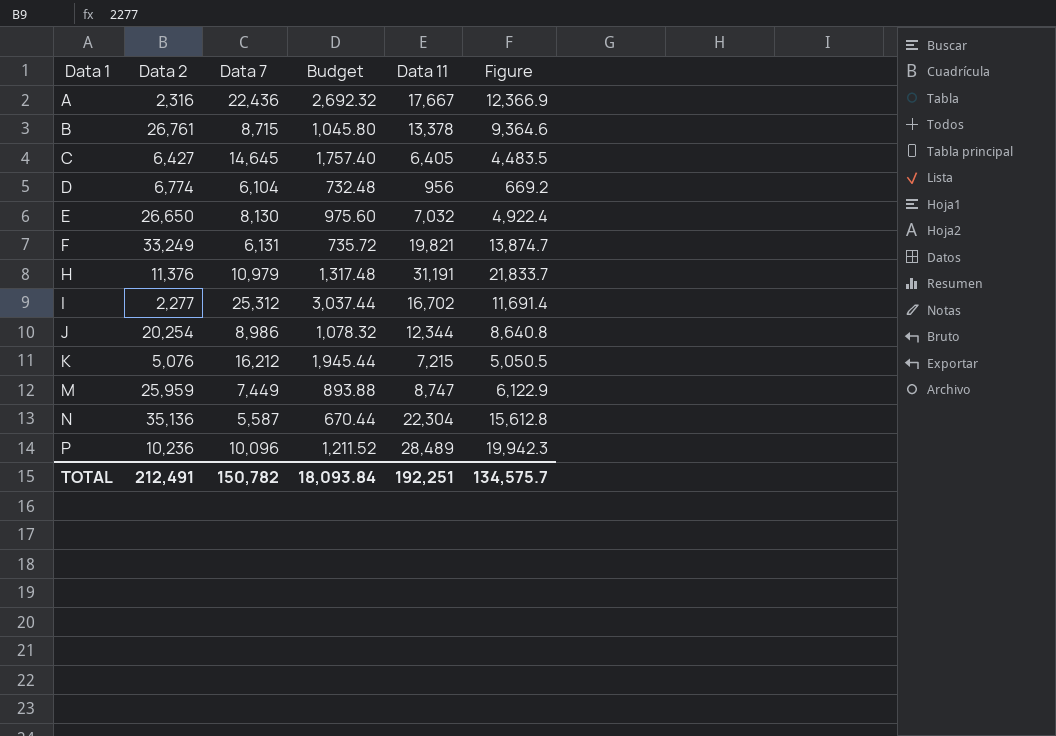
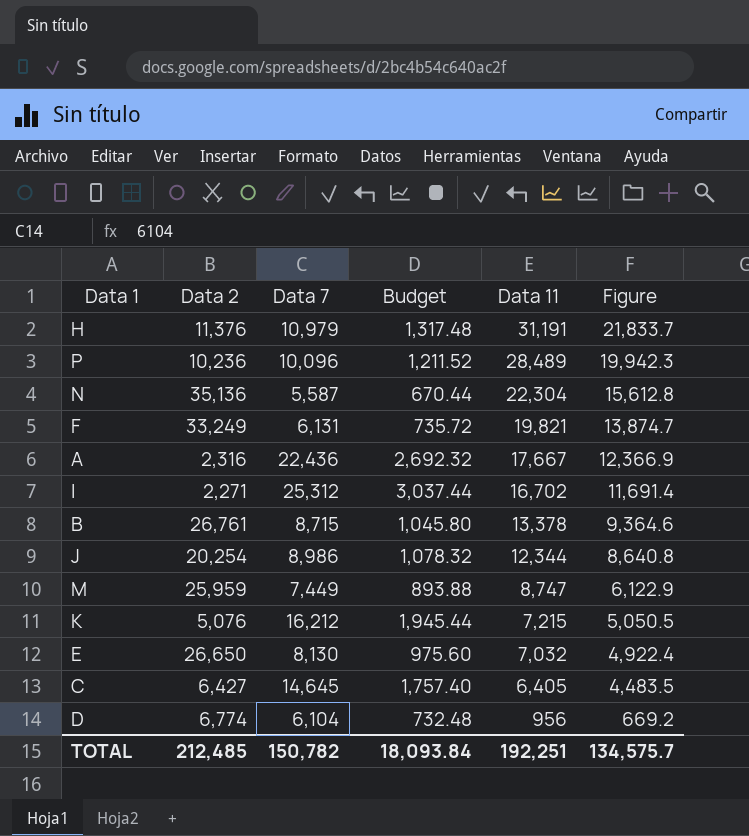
row order: Data 1 ascending -> Data 11 descending
I | Data 2: 2,277 -> 2,271
TOTAL | Data 2: 212,491 -> 212,485

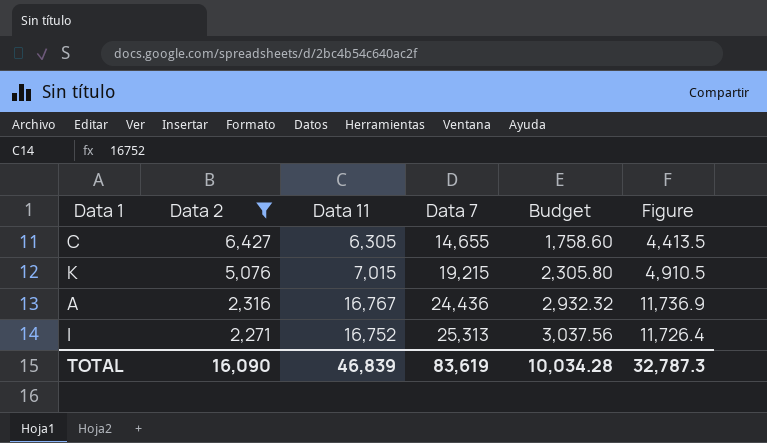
filter: none -> Data 2 <= 6,427
row order: Data 11 descending -> Data 2 descending
column Data 11 | position: 5 -> 3
C | Data 11: 6,405 -> 6,305
C | Data 7: 14,645 -> 14,655
C | Budget: 1,757.40 -> 1,758.60
C | Figure: 4,483.5 -> 4,413.5
K | Data 11: 7,215 -> 7,015
K | Data 7: 16,212 -> 19,215
K | Budget: 1,945.44 -> 2,305.80
K | Figure: 5,050.5 -> 4,910.5
A | Data 11: 17,667 -> 16,767
A | Data 7: 22,436 -> 24,436
A | Budget: 2,692.32 -> 2,932.32
A | Figure: 12,366.9 -> 11,736.9
I | Data 11: 16,702 -> 16,752
I | Data 7: 25,312 -> 25,313
I | Budget: 3,037.44 -> 3,037.56
I | Figure: 11,691.4 -> 11,726.4
TOTAL | Data 2: 212,485 -> 16,090
TOTAL | Data 11: 192,251 -> 46,839
TOTAL | Data 7: 150,782 -> 83,619
TOTAL | Budget: 18,093.84 -> 10,034.28
TOTAL | Figure: 134,575.7 -> 32,787.3

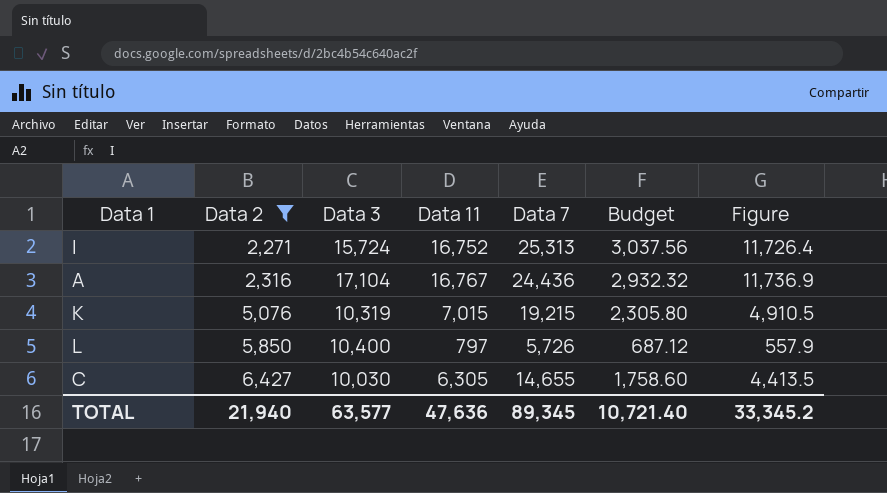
row order: Data 2 descending -> Data 2 ascending
column Data 3 | position: none -> 3
row L: none -> 5,850 | 10,400 | 797 | 5,726 | 687.12 | 557.9
TOTAL | Data 2: 16,090 -> 21,940
TOTAL | Data 11: 46,839 -> 47,636
TOTAL | Data 7: 83,619 -> 89,345
TOTAL | Budget: 10,034.28 -> 10,721.40
TOTAL | Figure: 32,787.3 -> 33,345.2

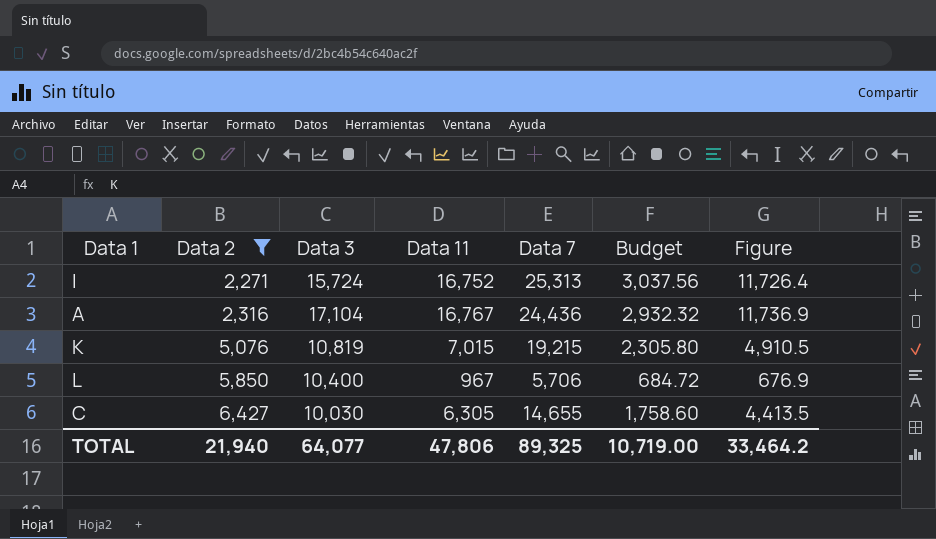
K | Data 3: 10,319 -> 10,819
L | Data 11: 797 -> 967
L | Data 7: 5,726 -> 5,706
L | Budget: 687.12 -> 684.72
L | Figure: 557.9 -> 676.9
TOTAL | Data 3: 63,577 -> 64,077
TOTAL | Data 11: 47,636 -> 47,806
TOTAL | Data 7: 89,345 -> 89,325
TOTAL | Budget: 10,721.40 -> 10,719.00
TOTAL | Figure: 33,345.2 -> 33,464.2

